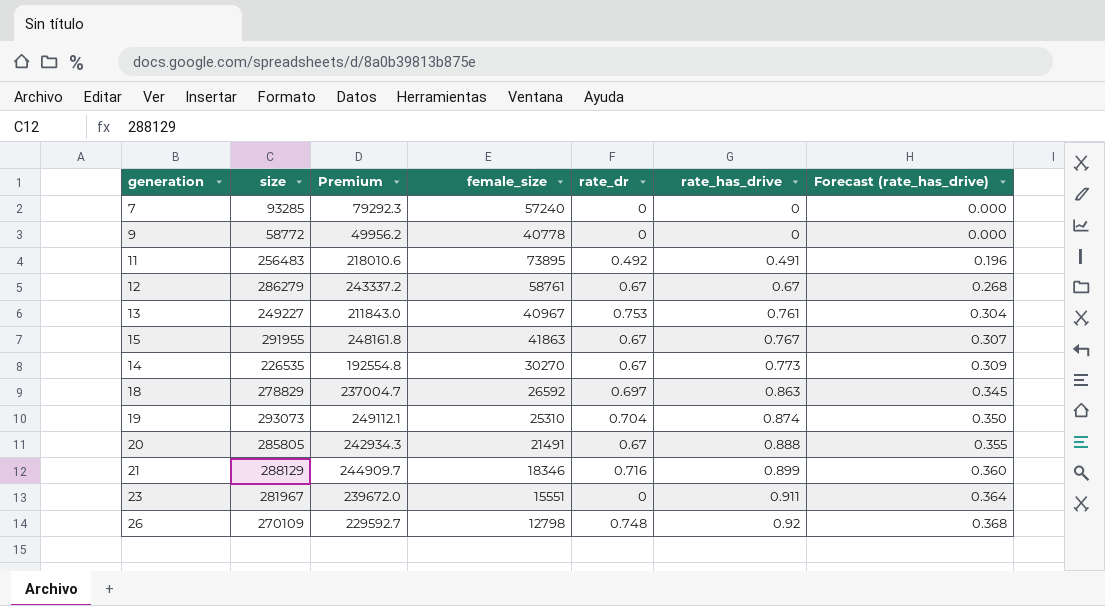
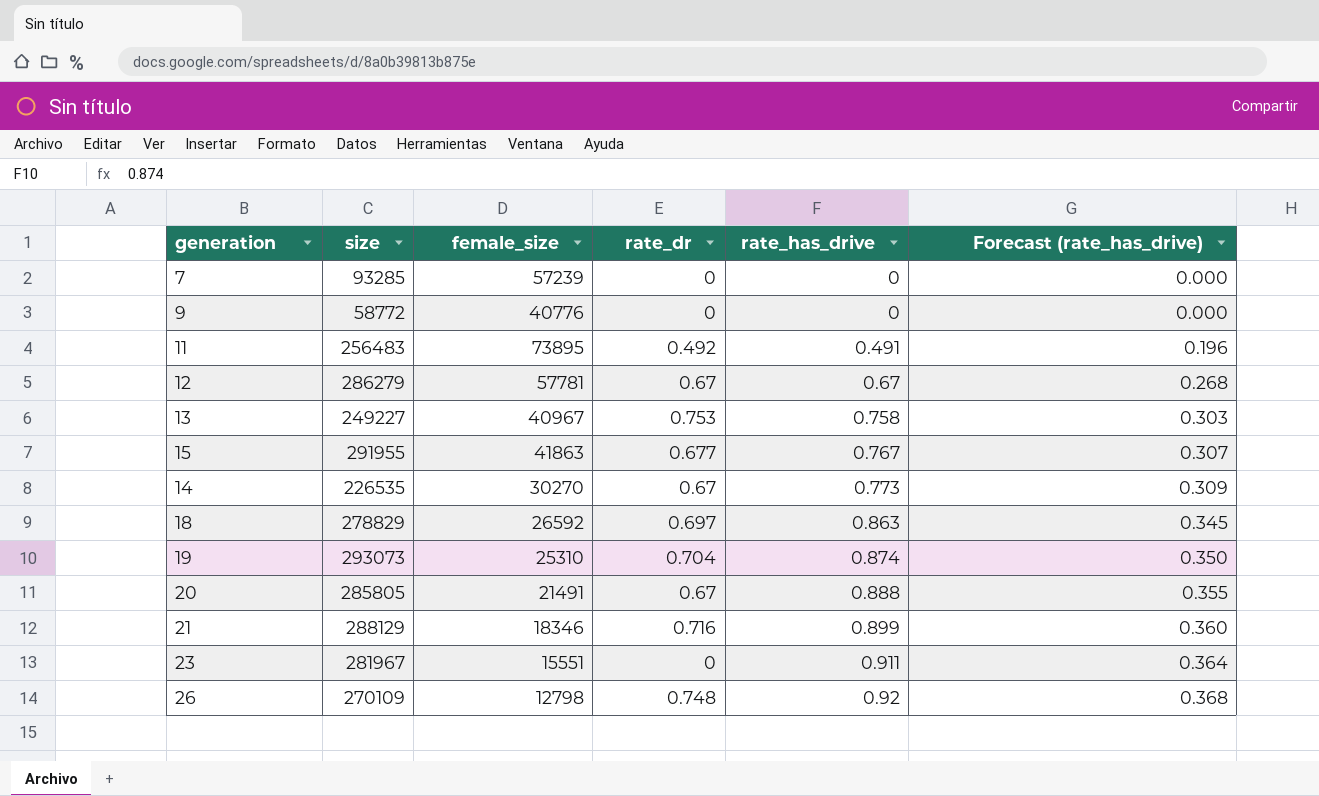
column Premium | formula: [size] * 0.85 -> none
7 | female_size: 57240 -> 57239
9 | female_size: 40778 -> 40776
12 | female_size: 58761 -> 57781
13 | rate_has_drive: 0.761 -> 0.758
13 | Forecast (rate_has_drive): 0.304 -> 0.303
15 | rate_dr: 0.67 -> 0.677

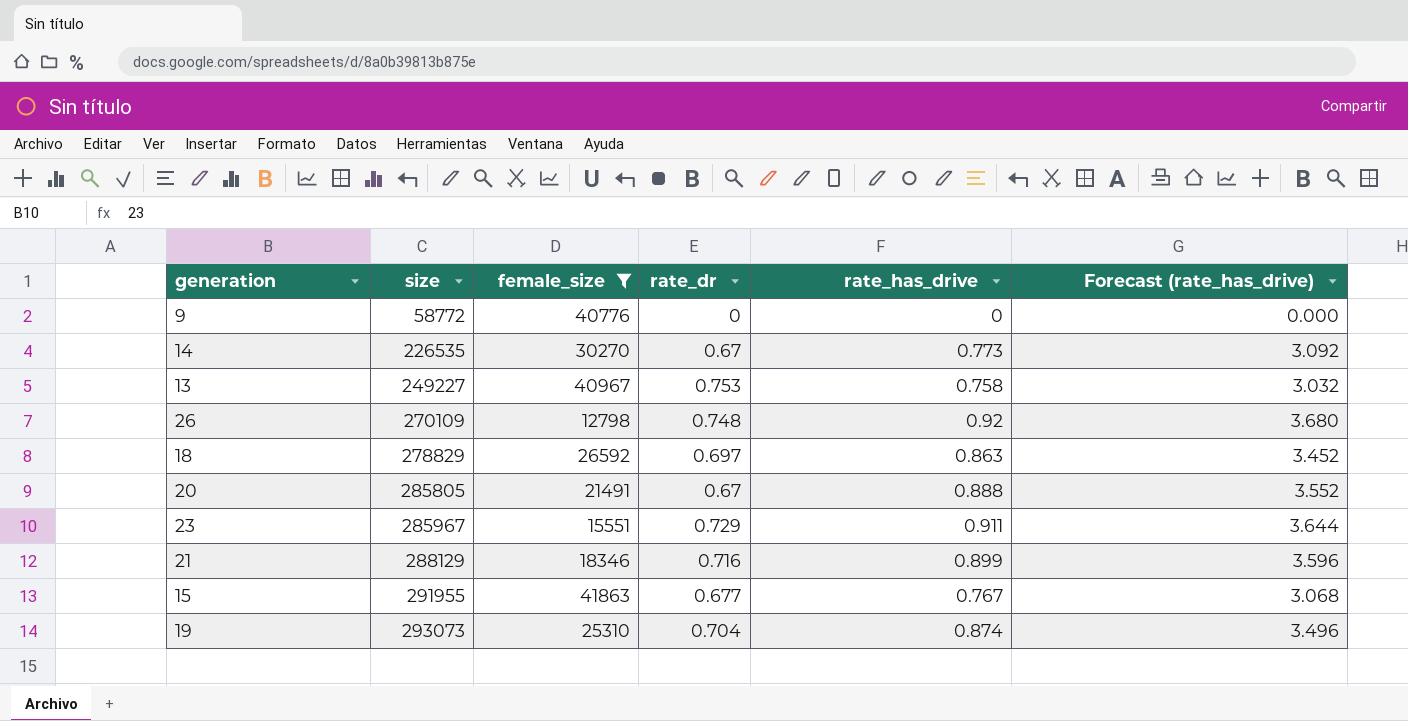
filter: none -> female_size <= 41863
row order: rate_has_drive ascending -> size ascending
column Forecast (rate_has_drive) | formula: [rate_has_drive] * 0.4 -> [rate_has_drive] * 4
23 | size: 281967 -> 285967
23 | rate_dr: 0 -> 0.729

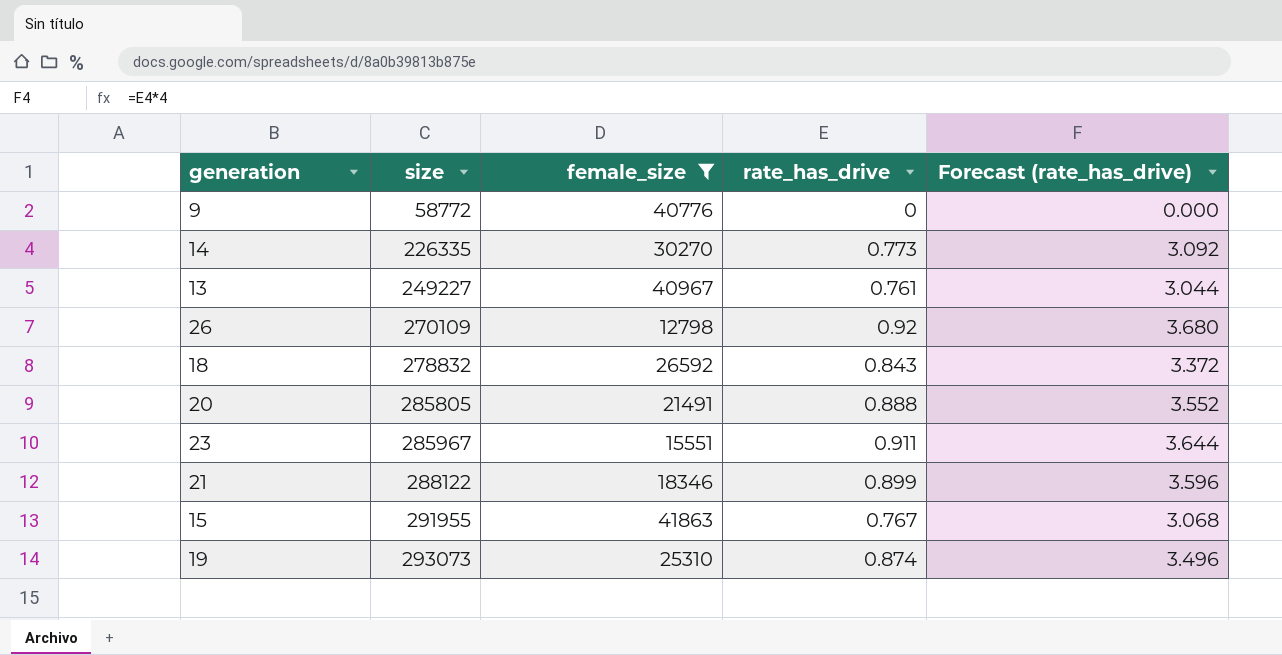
column rate_dr | position: 4 -> none
14 | size: 226535 -> 226335
13 | rate_has_drive: 0.758 -> 0.761
13 | Forecast (rate_has_drive): 3.032 -> 3.044
18 | size: 278829 -> 278832
18 | rate_has_drive: 0.863 -> 0.843
18 | Forecast (rate_has_drive): 3.452 -> 3.372
21 | size: 288129 -> 288122

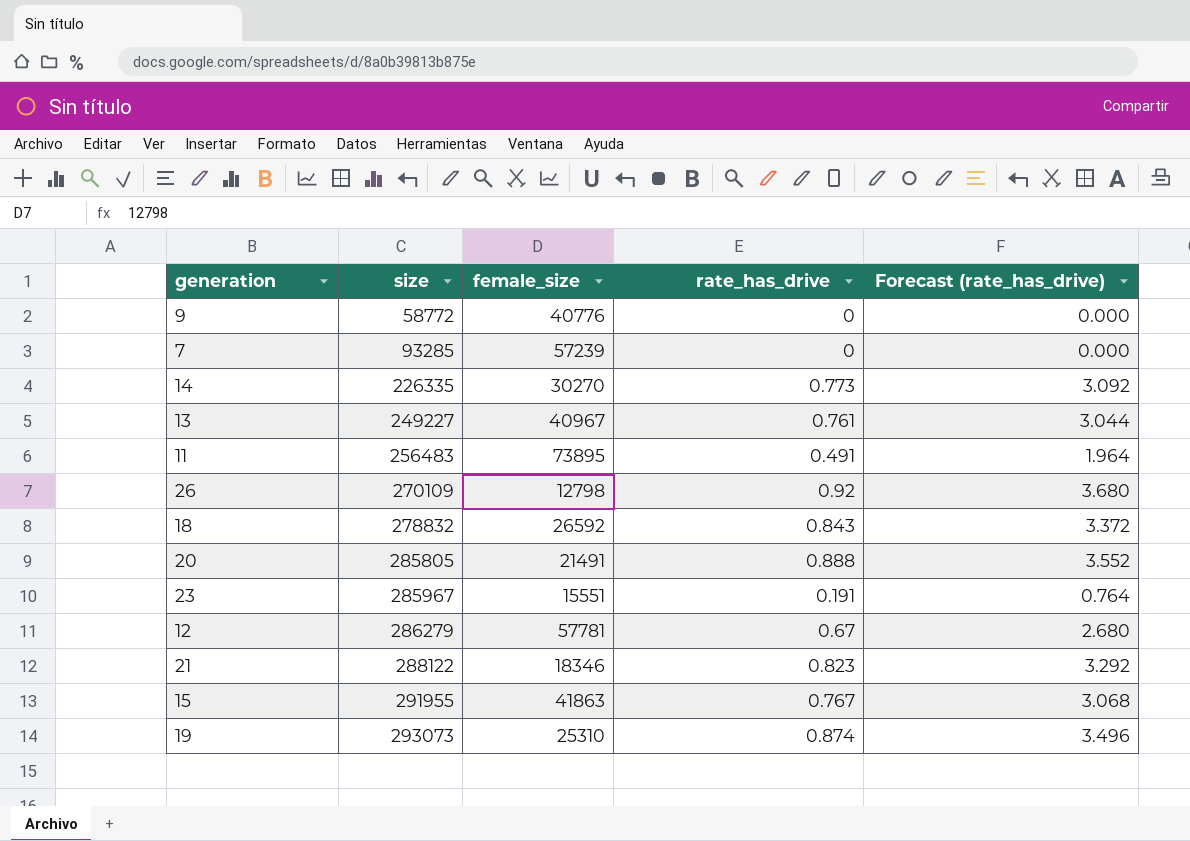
filter: female_size <= 41863 -> none
23 | rate_has_drive: 0.911 -> 0.191
23 | Forecast (rate_has_drive): 3.644 -> 0.764
21 | rate_has_drive: 0.899 -> 0.823
21 | Forecast (rate_has_drive): 3.596 -> 3.292

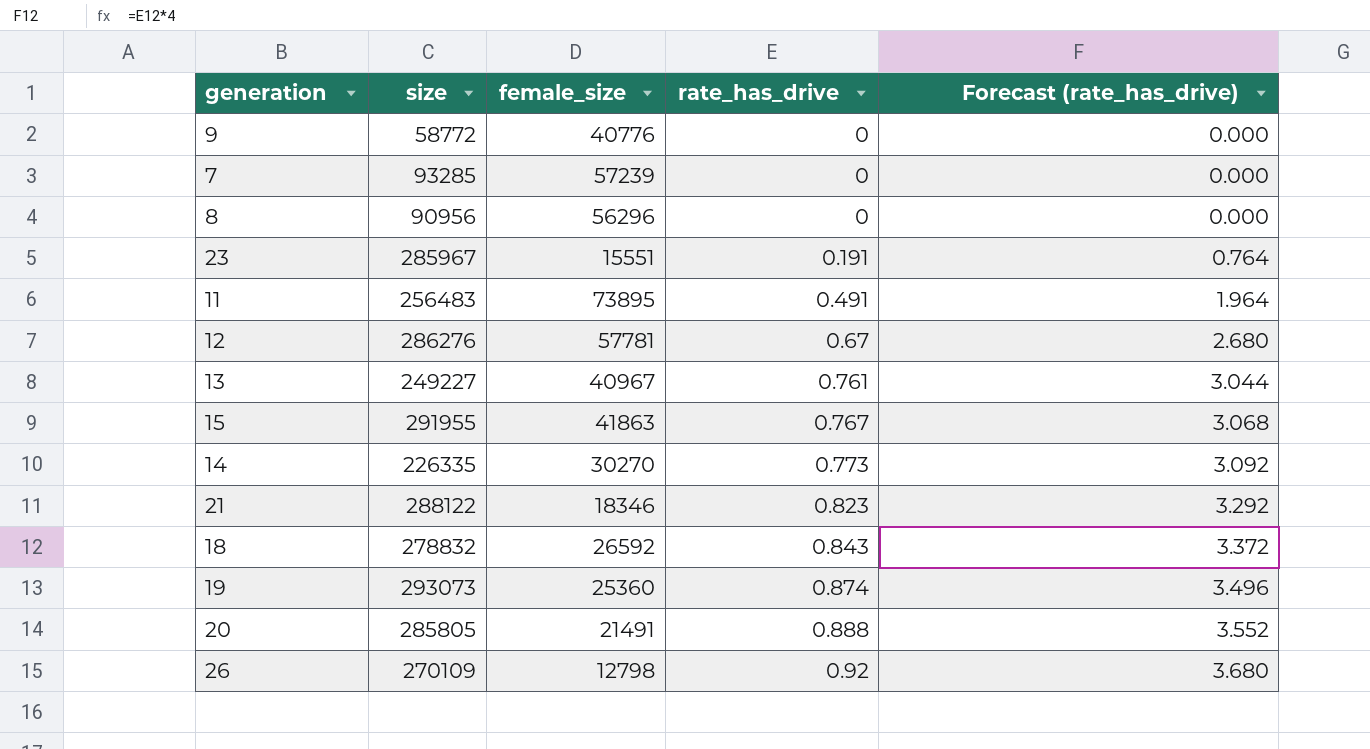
row order: size ascending -> rate_has_drive ascending
row 8: none -> 90956 | 56296 | 0 | 0.000
12 | size: 286279 -> 286276
19 | female_size: 25310 -> 25360

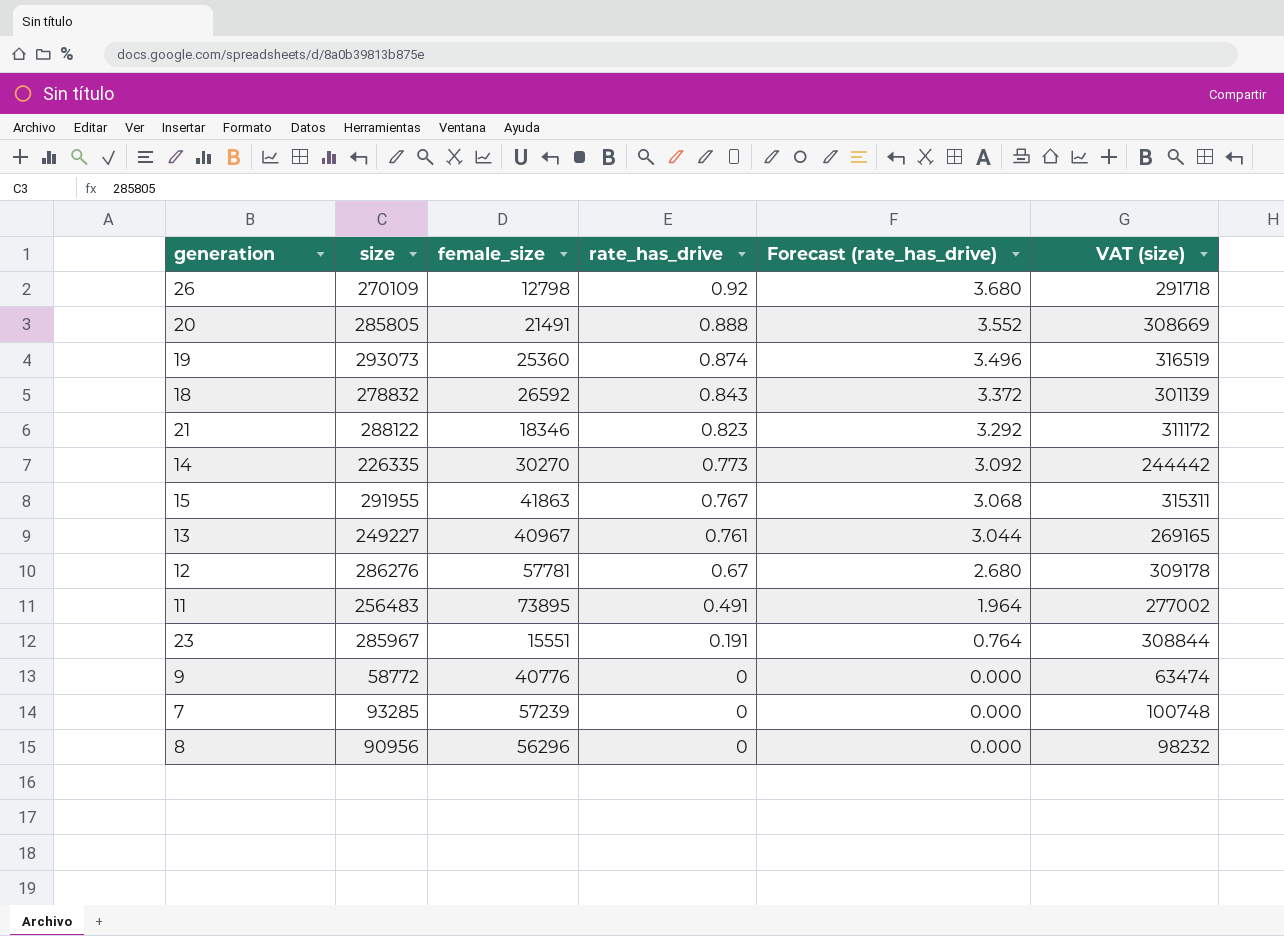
row order: rate_has_drive ascending -> rate_has_drive descending
column VAT (size) | formula: none -> [size] * 1.08

